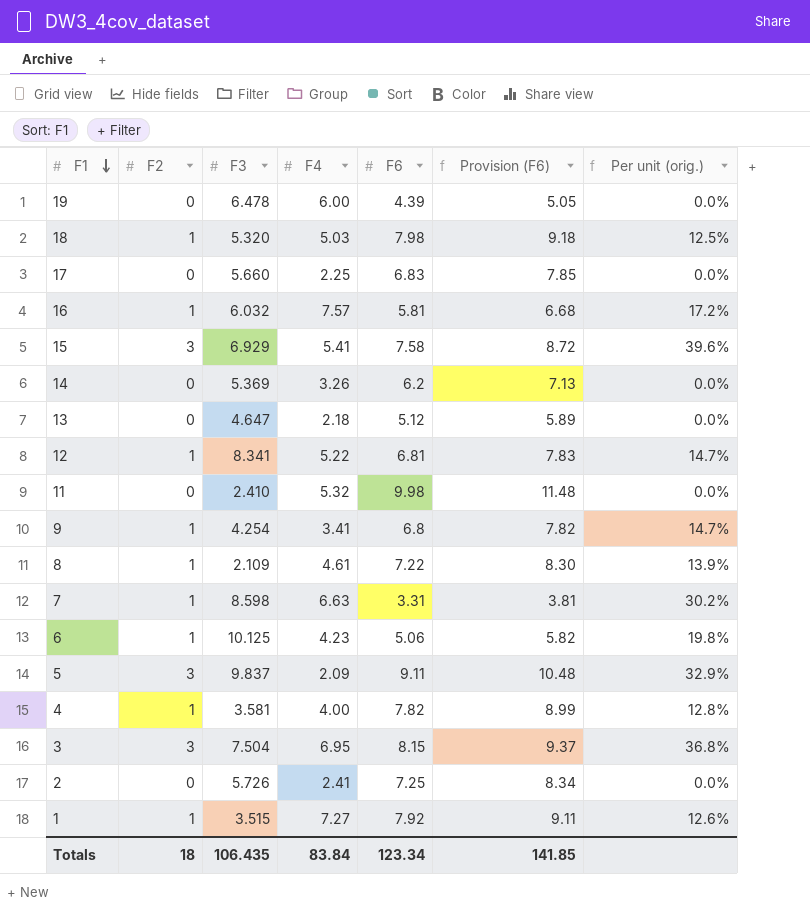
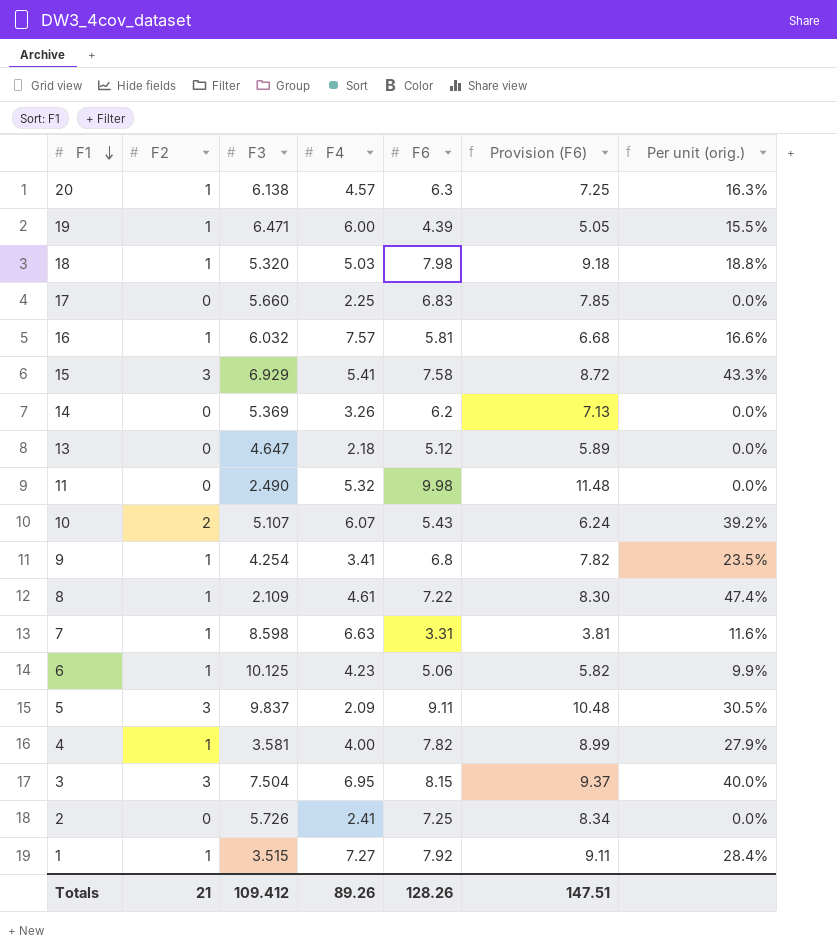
column Per unit (orig.) | formula: [F2] / [F6] -> [F2] / [F3]
row 12: 1 | 8.341 | 5.22 | 6.81 | 7.83 | 14.7% -> none
row 20: none -> 1 | 6.138 | 4.57 | 6.3 | 7.25 | 16.3%
19 | F2: 0 -> 1
19 | F3: 6.478 -> 6.471
11 | F3: 2.410 -> 2.490
row 10: none -> 2 | 5.107 | 6.07 | 5.43 | 6.24 | 39.2%
Totals | F2: 18 -> 21
Totals | F3: 106.435 -> 109.412
Totals | F4: 83.84 -> 89.26
Totals | F6: 123.34 -> 128.26
Totals | Provision (F6): 141.85 -> 147.51

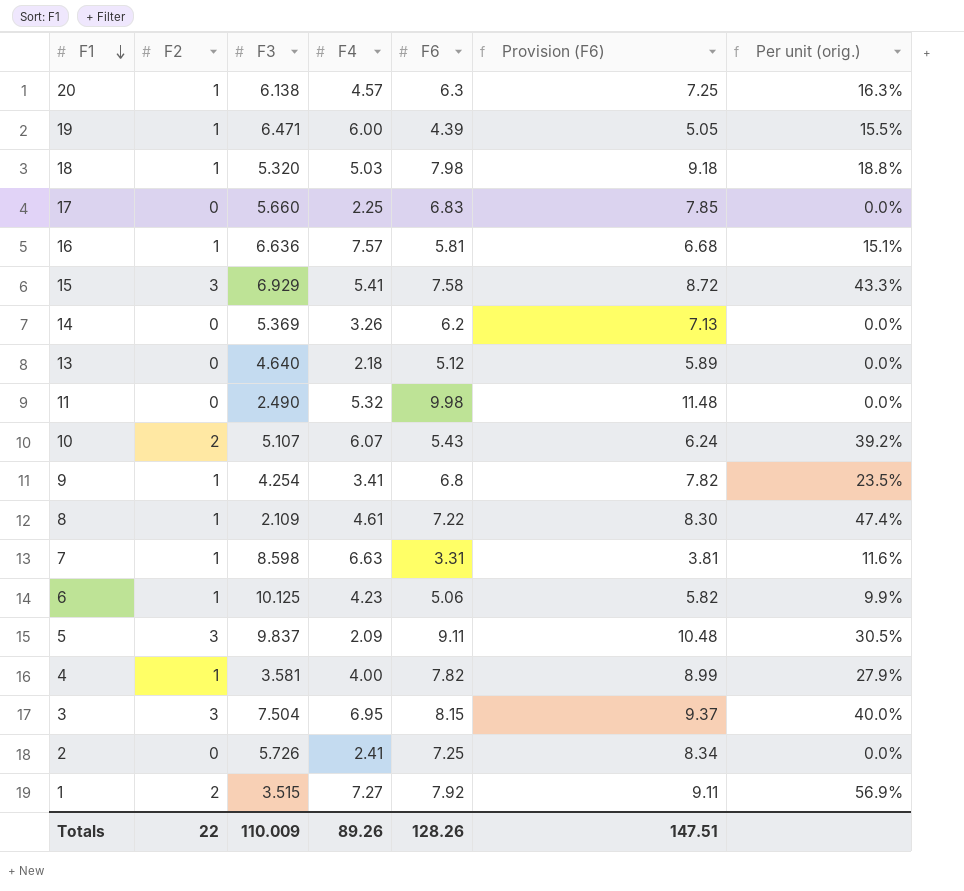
16 | F3: 6.032 -> 6.636
16 | Per unit (orig.): 16.6% -> 15.1%
13 | F3: 4.647 -> 4.640
1 | F2: 1 -> 2
1 | Per unit (orig.): 28.4% -> 56.9%
Totals | F2: 21 -> 22
Totals | F3: 109.412 -> 110.009

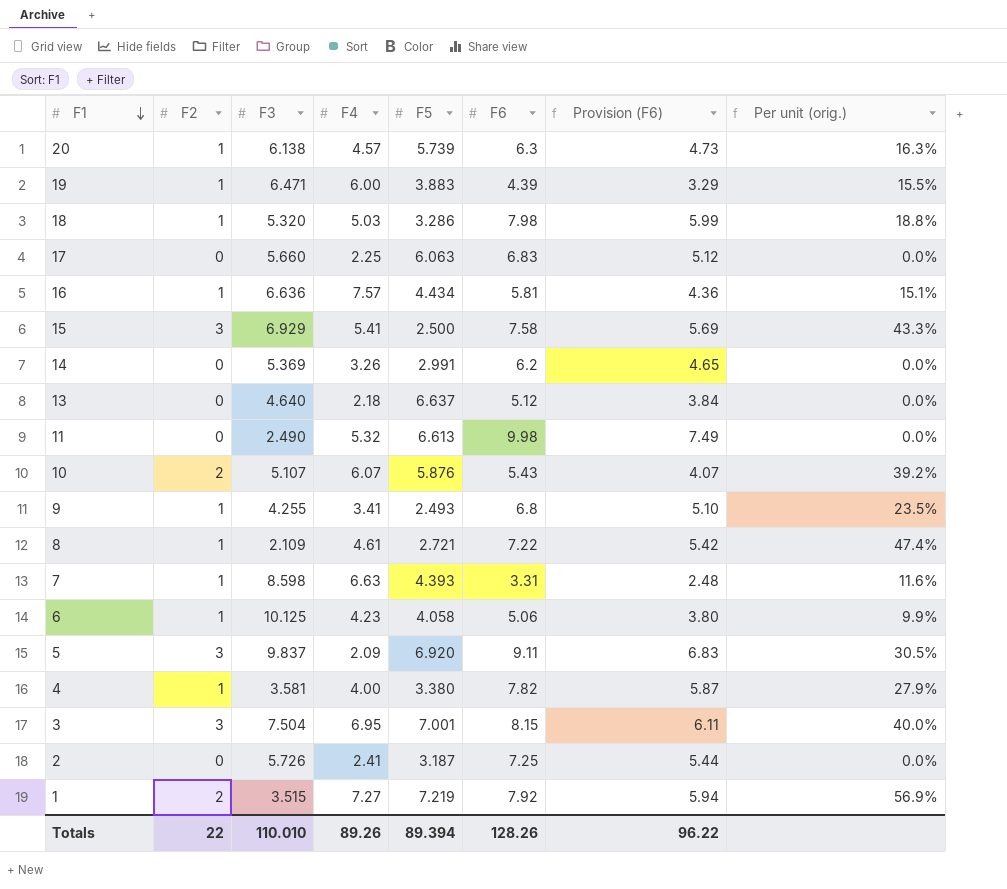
column F5 | position: none -> 5
column Provision (F6) | formula: [F6] * 1.15 -> [F6] * 0.75
9 | F3: 4.254 -> 4.255
Totals | F3: 110.009 -> 110.010
Totals | Provision (F6): 147.51 -> 96.22

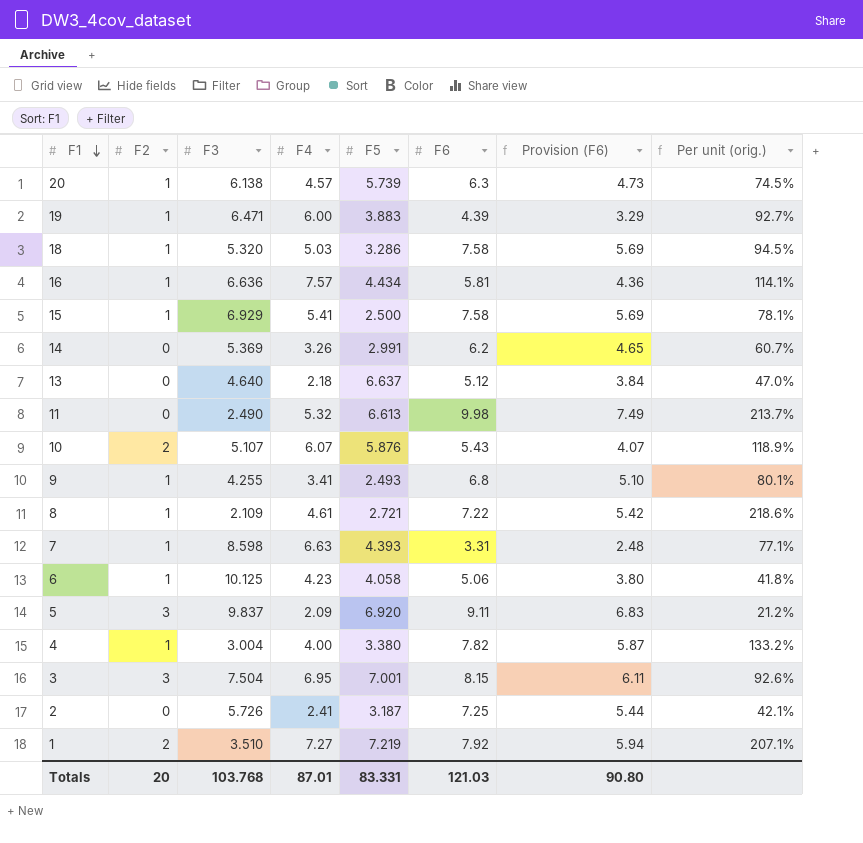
column Per unit (orig.) | formula: [F2] / [F3] -> [F4] / [F3]
row 17: 0 | 5.660 | 2.25 | 6.063 | 6.83 | 5.12 | 0.0% -> none
18 | F6: 7.98 -> 7.58
18 | Provision (F6): 5.99 -> 5.69
15 | F2: 3 -> 1
4 | F3: 3.581 -> 3.004
1 | F3: 3.515 -> 3.510
Totals | F2: 22 -> 20
Totals | F3: 110.010 -> 103.768
Totals | F4: 89.26 -> 87.01
Totals | F5: 89.394 -> 83.331
Totals | F6: 128.26 -> 121.03
Totals | Provision (F6): 96.22 -> 90.80

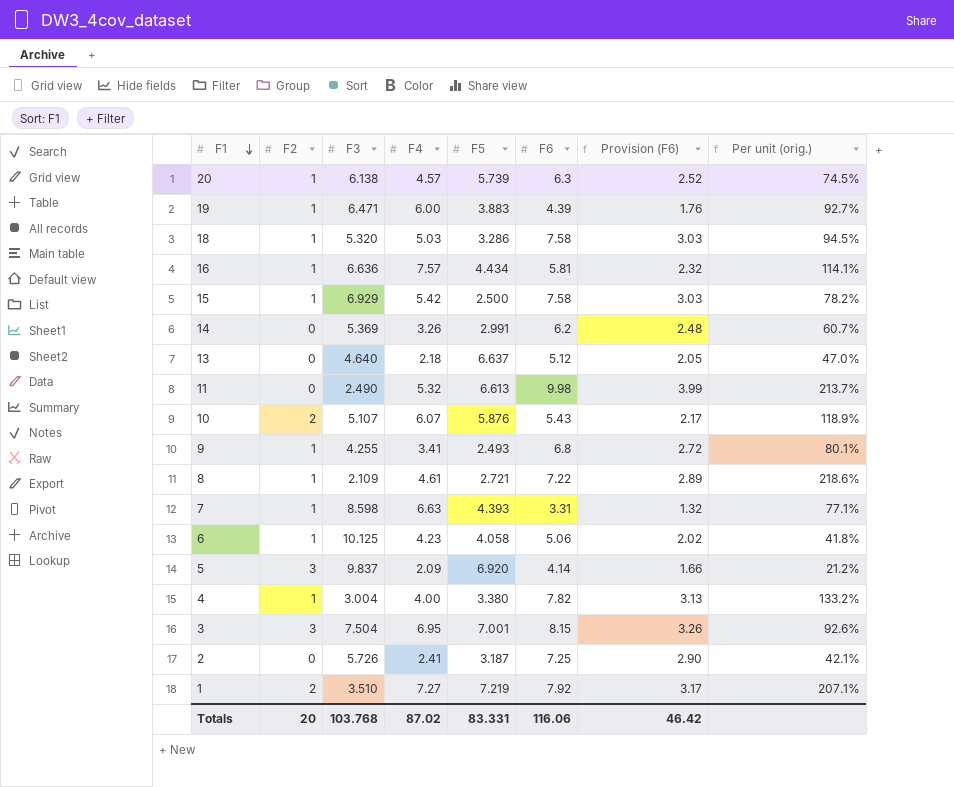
column Provision (F6) | formula: [F6] * 0.75 -> [F6] * 0.4
15 | F4: 5.41 -> 5.42
15 | Per unit (orig.): 78.1% -> 78.2%
5 | F6: 9.11 -> 4.14
Totals | F4: 87.01 -> 87.02
Totals | F6: 121.03 -> 116.06
Totals | Provision (F6): 90.80 -> 46.42

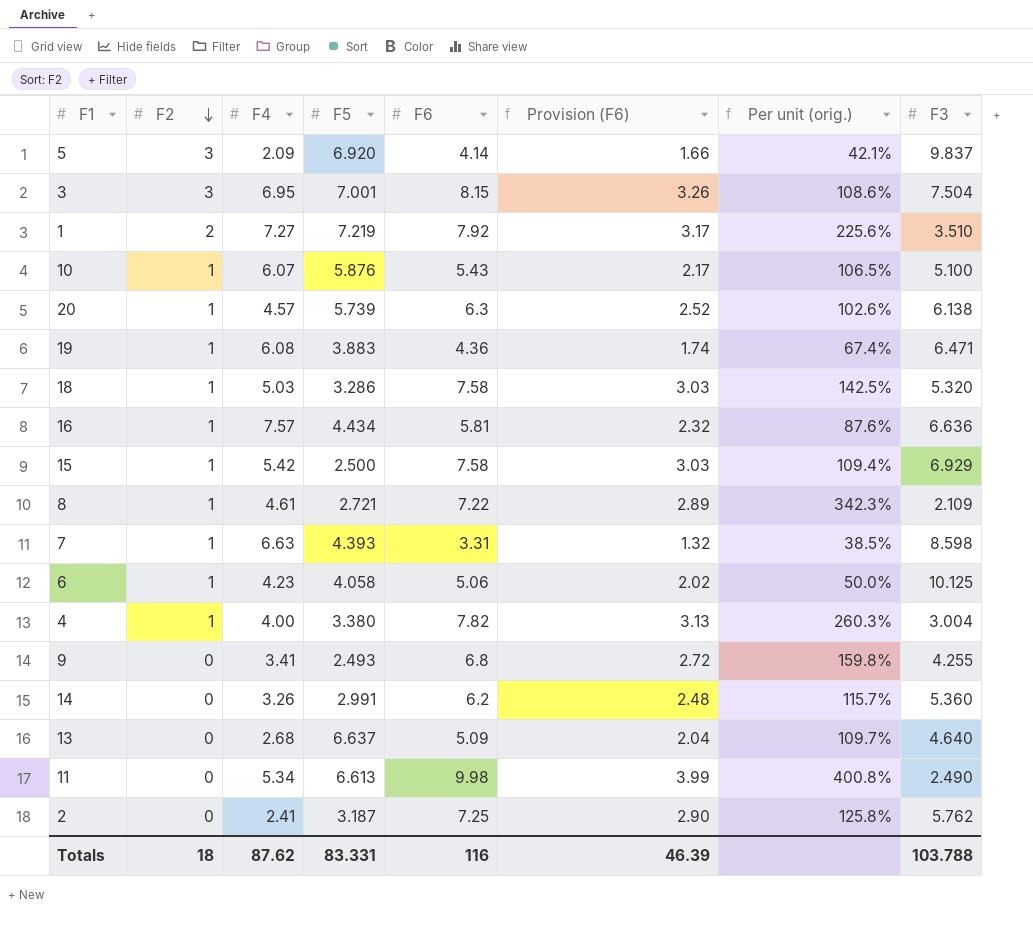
row order: F1 descending -> F2 descending
column Per unit (orig.) | formula: [F4] / [F3] -> [F6] / [F3]
column F3 | position: 3 -> 8
10 | F2: 2 -> 1
10 | F3: 5.107 -> 5.100
19 | F4: 6.00 -> 6.08
19 | F6: 4.39 -> 4.36
19 | Provision (F6): 1.76 -> 1.74
9 | F2: 1 -> 0
14 | F3: 5.369 -> 5.360
13 | F4: 2.18 -> 2.68
13 | F6: 5.12 -> 5.09
13 | Provision (F6): 2.05 -> 2.04
11 | F4: 5.32 -> 5.34
2 | F3: 5.726 -> 5.762
Totals | F2: 20 -> 18
Totals | F4: 87.02 -> 87.62
Totals | F6: 116.06 -> 116
Totals | Provision (F6): 46.42 -> 46.39
Totals | F3: 103.768 -> 103.788

